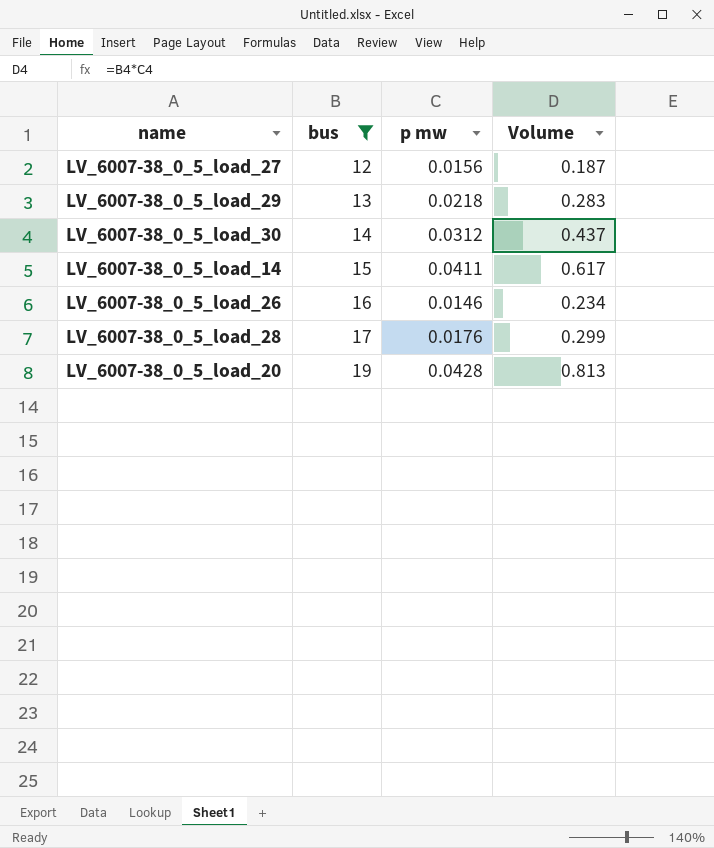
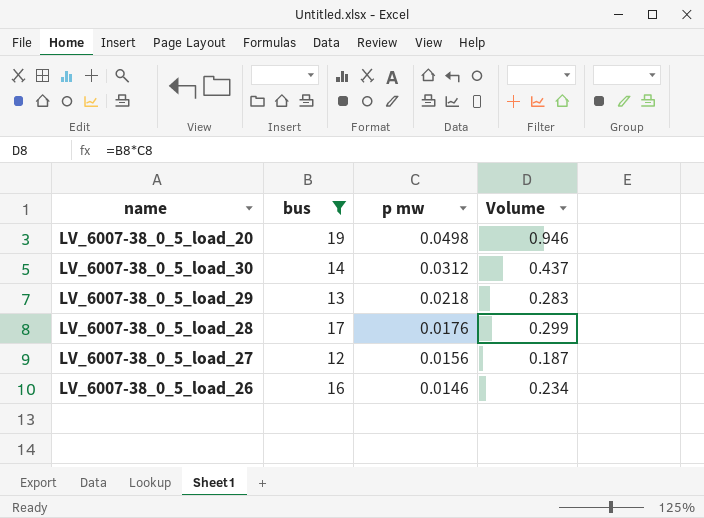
row order: bus ascending -> p mw descending
row LV_6007-38_0_5_load_14: 15 | 0.0411 | 0.617 -> none
LV_6007-38_0_5_load_20 | p mw: 0.0428 -> 0.0498
LV_6007-38_0_5_load_20 | Volume: 0.813 -> 0.946

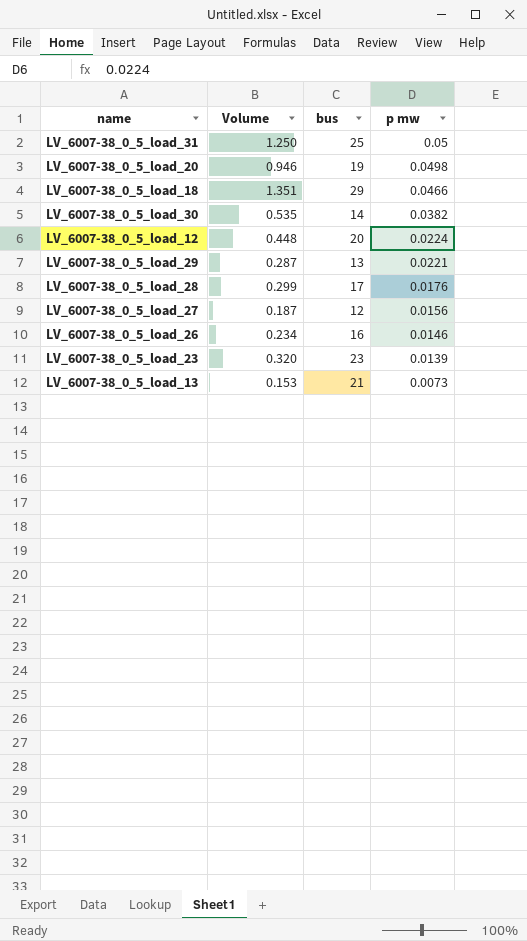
filter: bus <= 19 -> none
column Volume | position: 4 -> 2
LV_6007-38_0_5_load_30 | Volume: 0.437 -> 0.535
LV_6007-38_0_5_load_30 | p mw: 0.0312 -> 0.0382
LV_6007-38_0_5_load_29 | Volume: 0.283 -> 0.287
LV_6007-38_0_5_load_29 | p mw: 0.0218 -> 0.0221

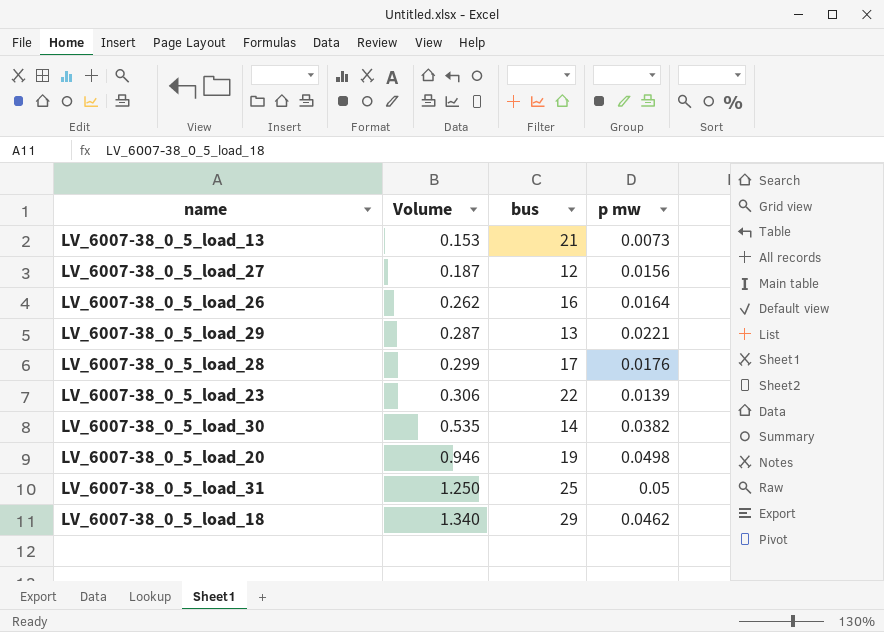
row order: p mw descending -> Volume ascending
row LV_6007-38_0_5_load_12: 0.448 | 20 | 0.0224 -> none
LV_6007-38_0_5_load_26 | Volume: 0.234 -> 0.262
LV_6007-38_0_5_load_26 | p mw: 0.0146 -> 0.0164
LV_6007-38_0_5_load_23 | Volume: 0.320 -> 0.306
LV_6007-38_0_5_load_23 | bus: 23 -> 22
LV_6007-38_0_5_load_18 | Volume: 1.351 -> 1.340
LV_6007-38_0_5_load_18 | p mw: 0.0466 -> 0.0462

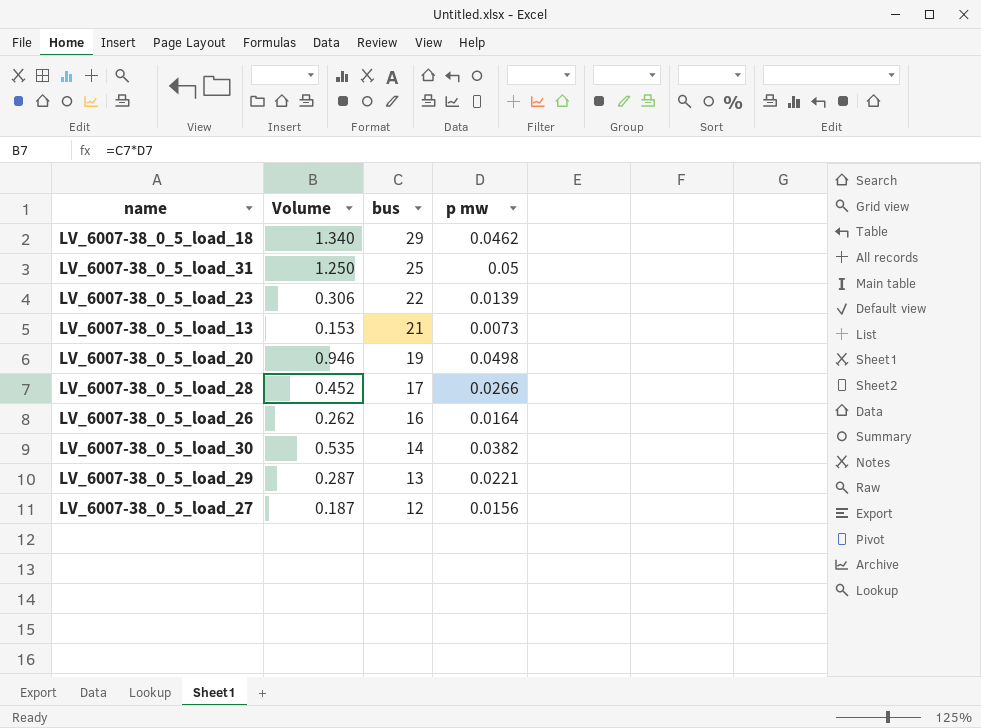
row order: Volume ascending -> bus descending
LV_6007-38_0_5_load_28 | Volume: 0.299 -> 0.452
LV_6007-38_0_5_load_28 | p mw: 0.0176 -> 0.0266

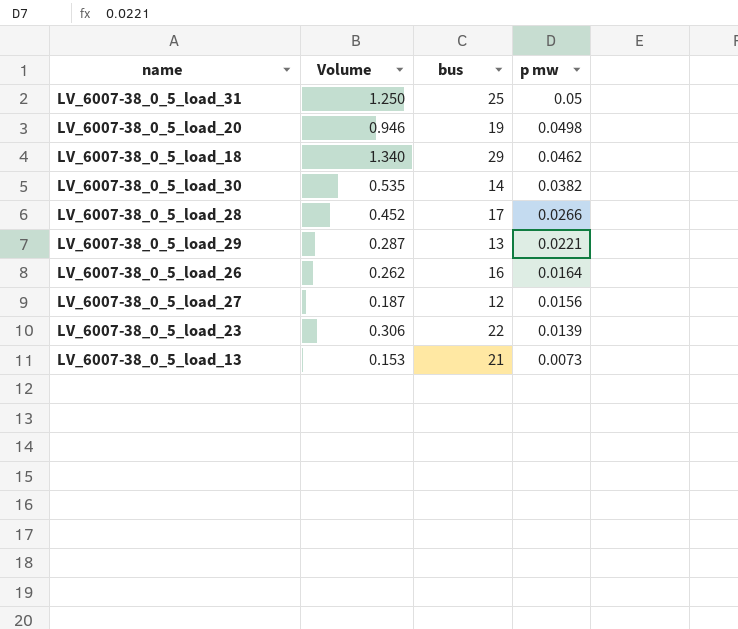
row order: bus descending -> p mw descending

